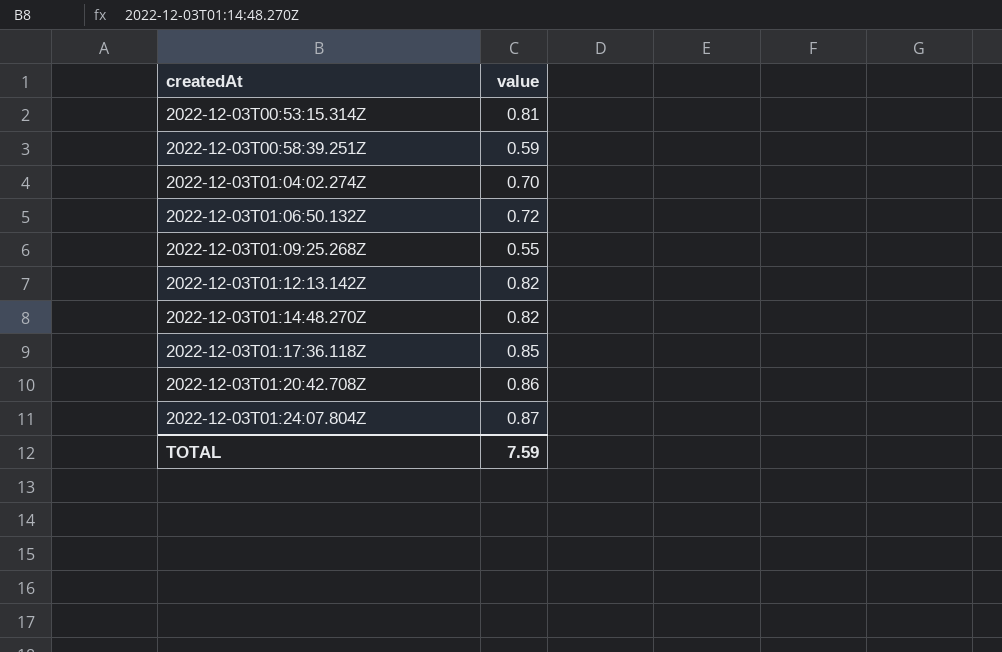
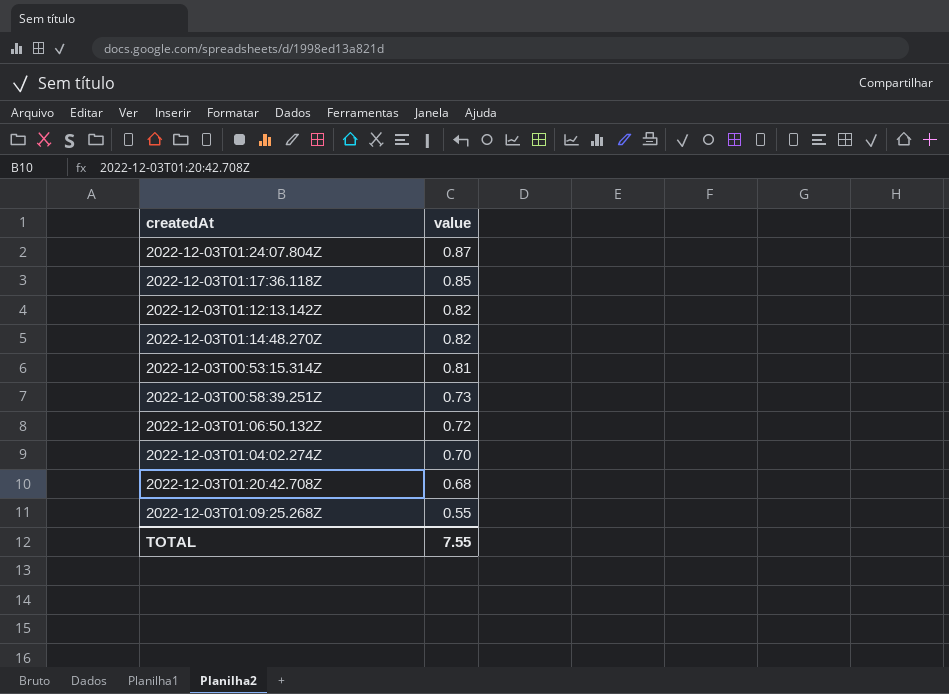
row order: createdAt ascending -> value descending
2022-12-03T00:58:39.251Z | value: 0.59 -> 0.73
2022-12-03T01:20:42.708Z | value: 0.86 -> 0.68
TOTAL | value: 7.59 -> 7.55

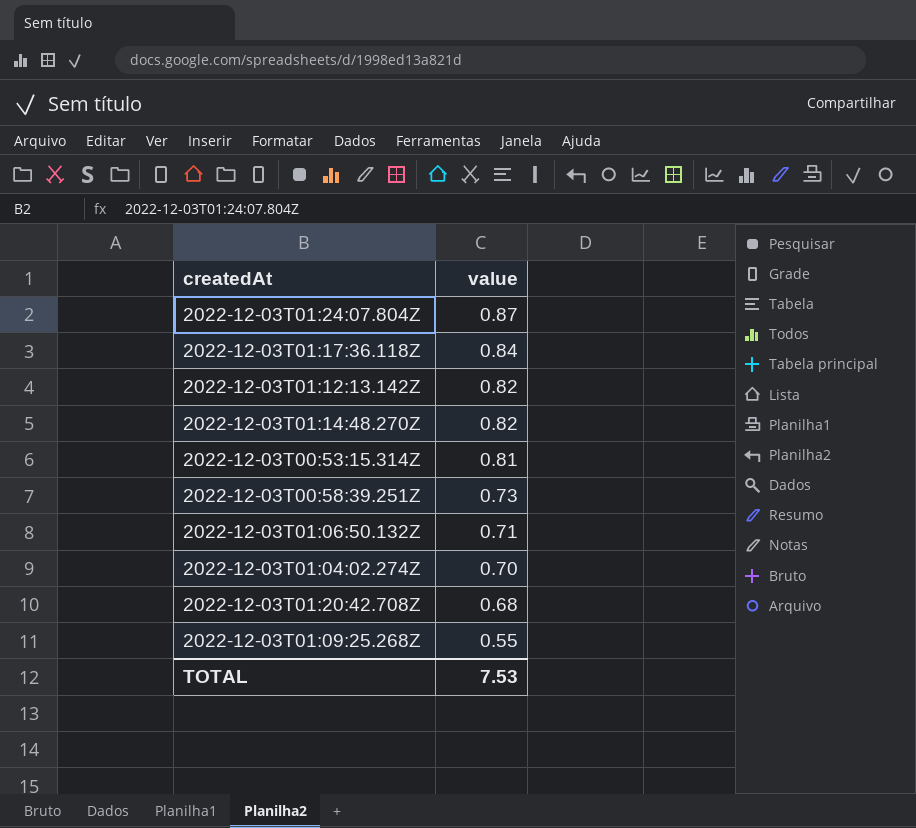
2022-12-03T01:17:36.118Z | value: 0.85 -> 0.84
2022-12-03T01:06:50.132Z | value: 0.72 -> 0.71
TOTAL | value: 7.55 -> 7.53

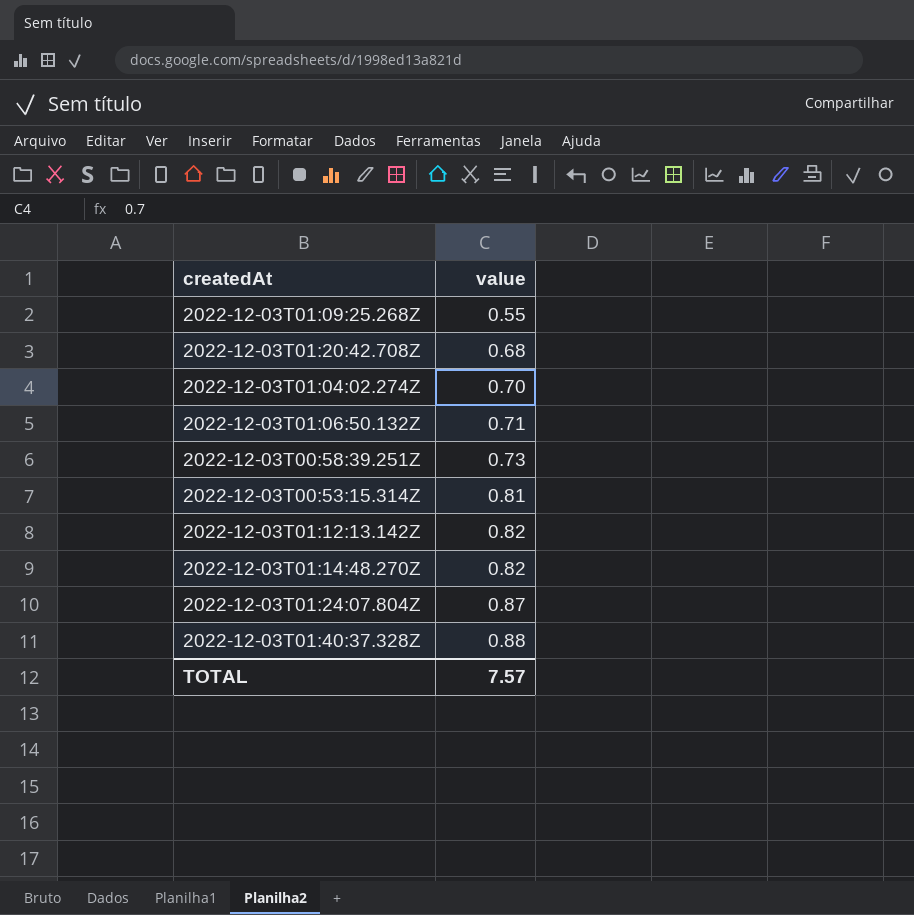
row order: value descending -> value ascending
row 2022-12-03T01:17:36.118Z: 0.84 -> none
row 2022-12-03T01:40:37.328Z: none -> 0.88
TOTAL | value: 7.53 -> 7.57

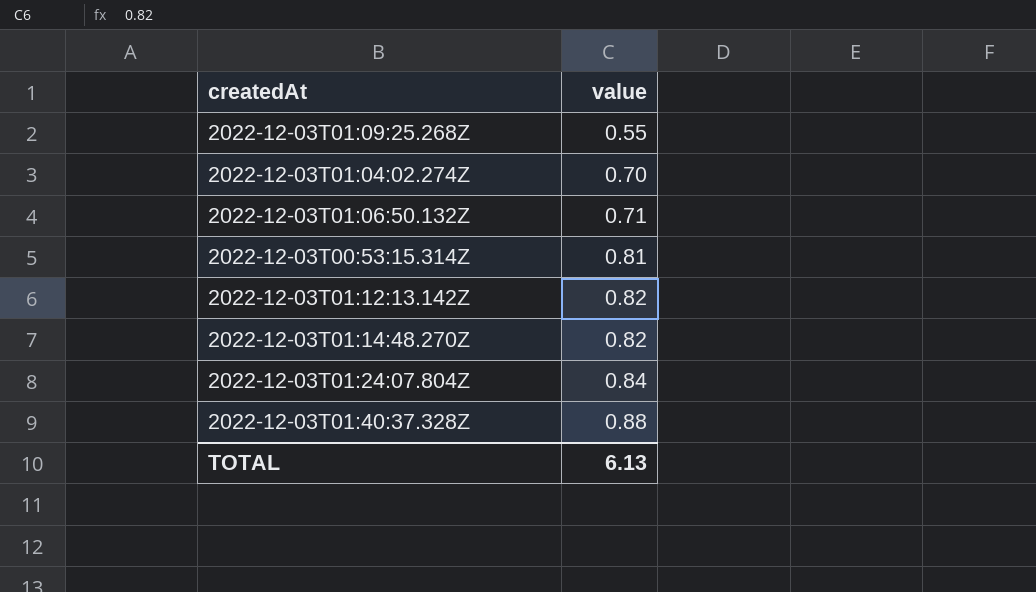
row 2022-12-03T01:20:42.708Z: 0.68 -> none
row 2022-12-03T00:58:39.251Z: 0.73 -> none
2022-12-03T01:24:07.804Z | value: 0.87 -> 0.84
TOTAL | value: 7.57 -> 6.13

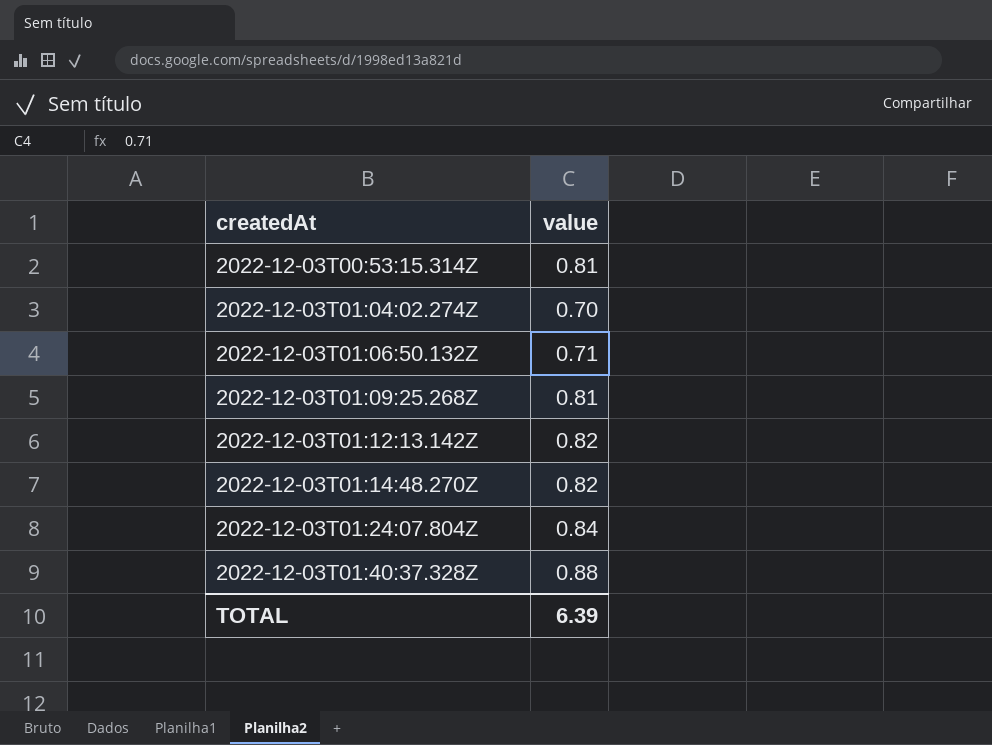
row order: value ascending -> createdAt ascending
2022-12-03T01:09:25.268Z | value: 0.55 -> 0.81
TOTAL | value: 6.13 -> 6.39

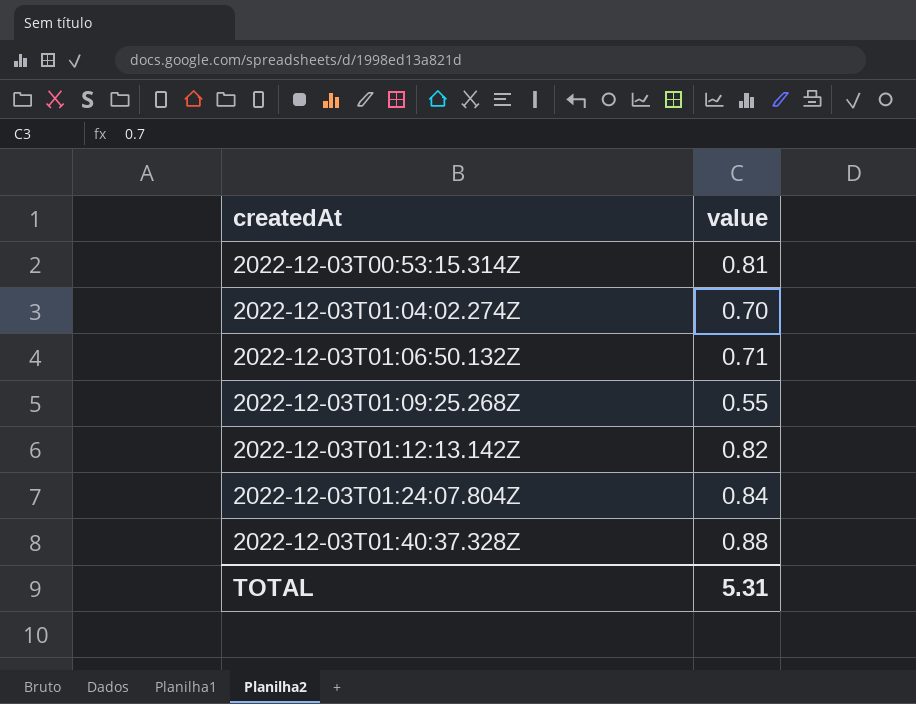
row 2022-12-03T01:14:48.270Z: 0.82 -> none
2022-12-03T01:09:25.268Z | value: 0.81 -> 0.55
TOTAL | value: 6.39 -> 5.31

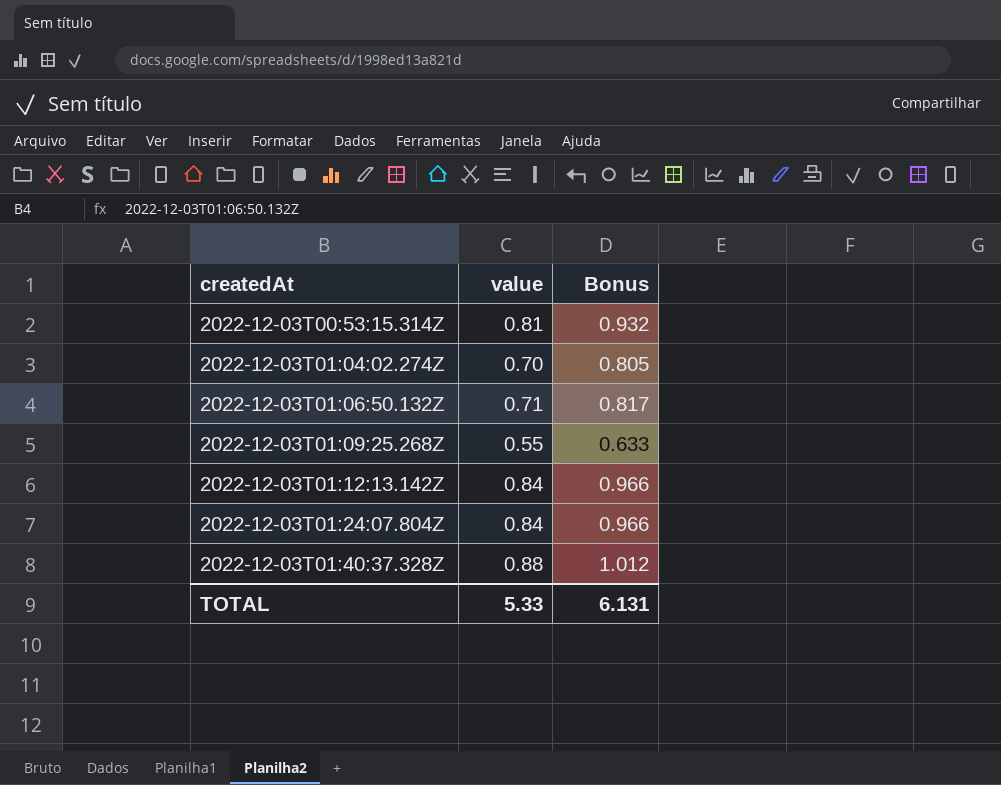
column Bonus | formula: none -> [value] * 1.15
2022-12-03T01:12:13.142Z | value: 0.82 -> 0.84
TOTAL | value: 5.31 -> 5.33

